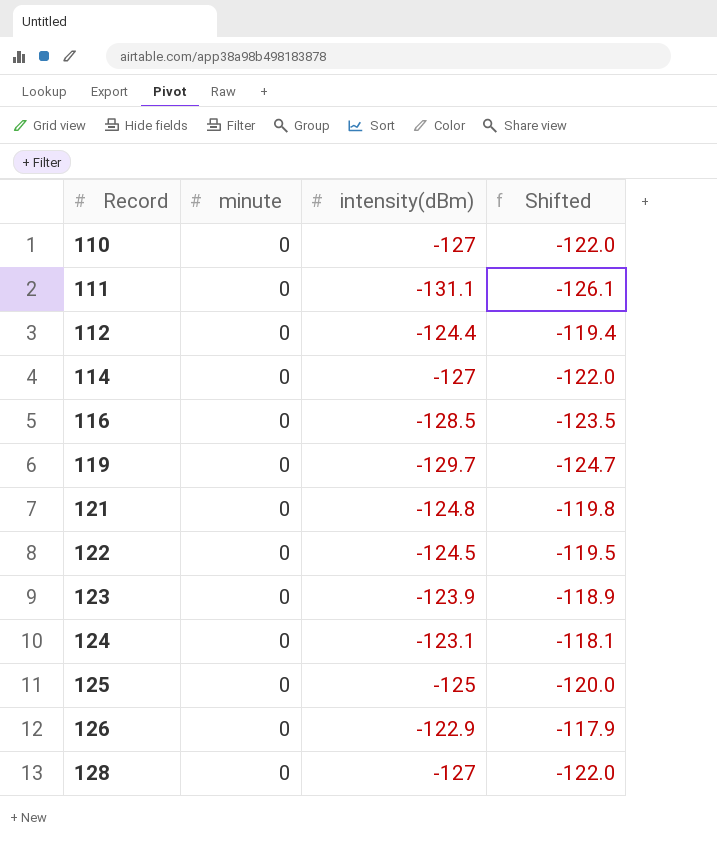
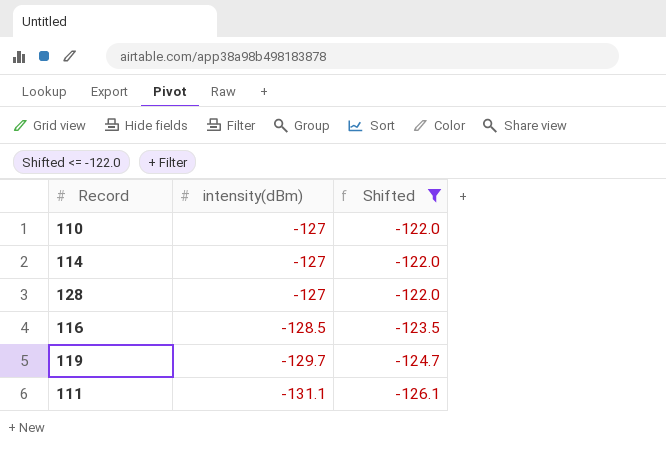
filter: none -> Shifted <= -122.0
row order: Record ascending -> intensity(dBm) descending
column minute | position: 2 -> none

